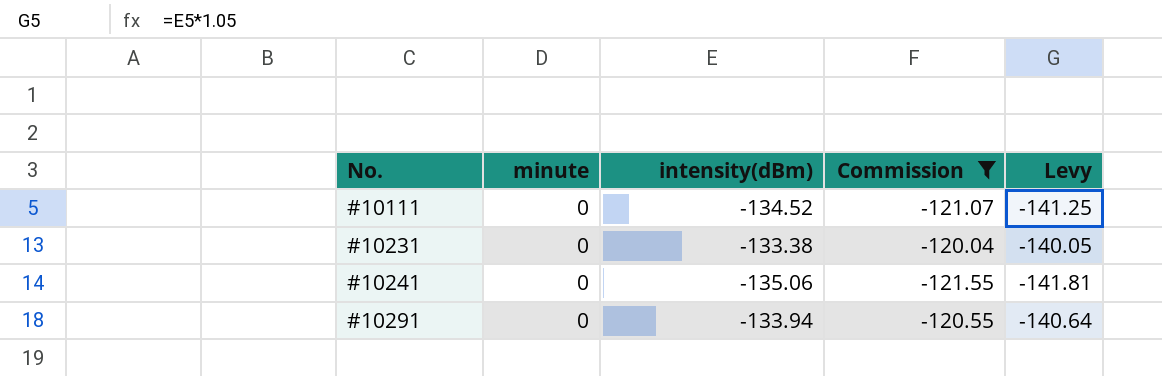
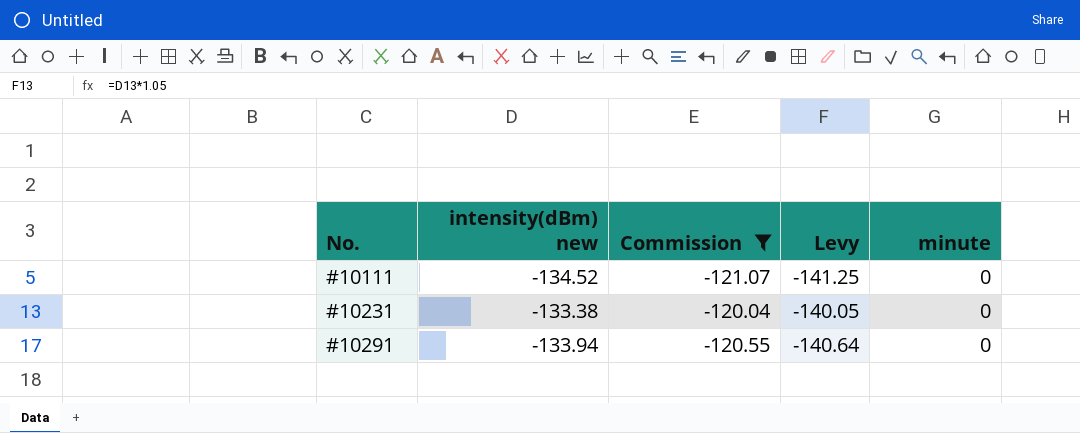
column name: intensity(dBm) -> intensity(dBm) new
column minute | position: 2 -> 5
row #10241: 0 | -135.06 | -121.55 | -141.81 -> none

